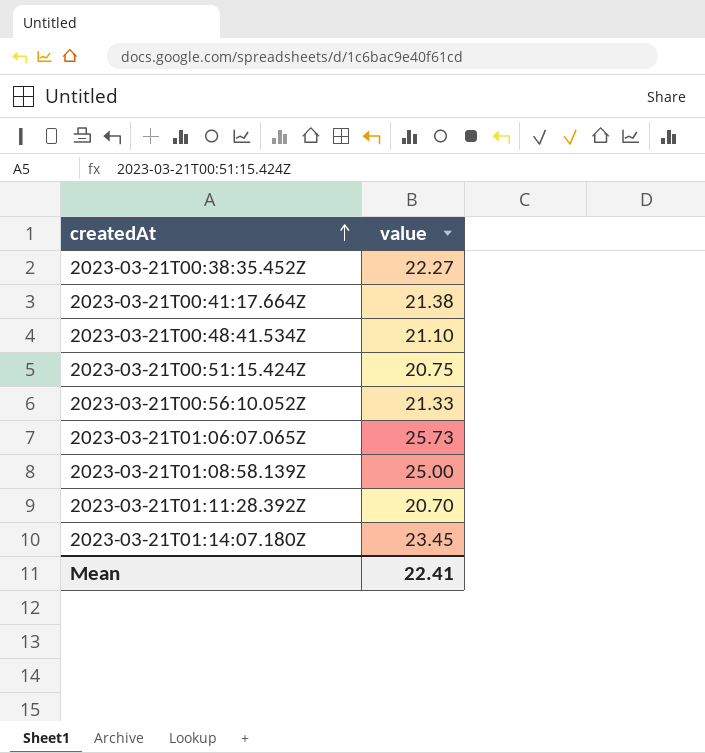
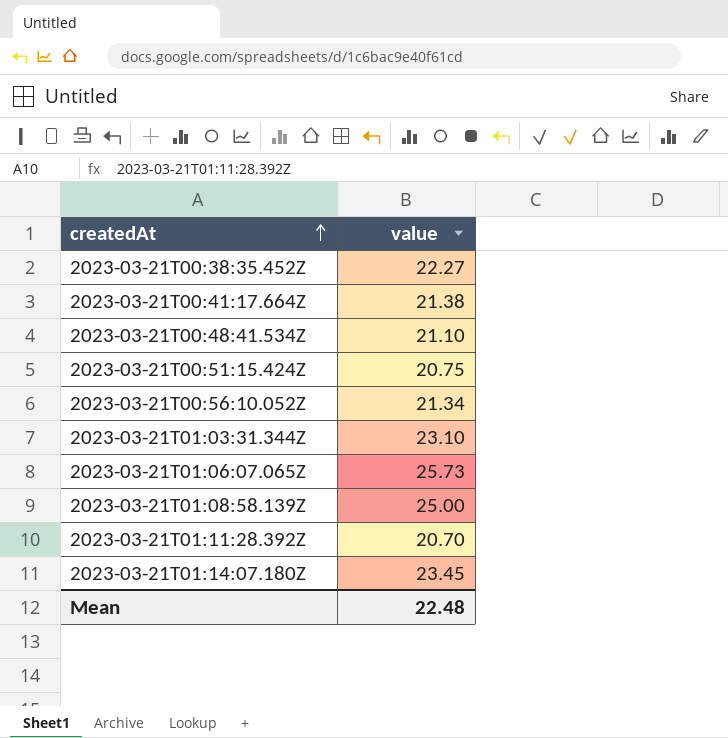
2023-03-21T00:56:10.052Z | value: 21.33 -> 21.34
row 2023-03-21T01:03:31.344Z: none -> 23.10
Mean | value: 22.41 -> 22.48

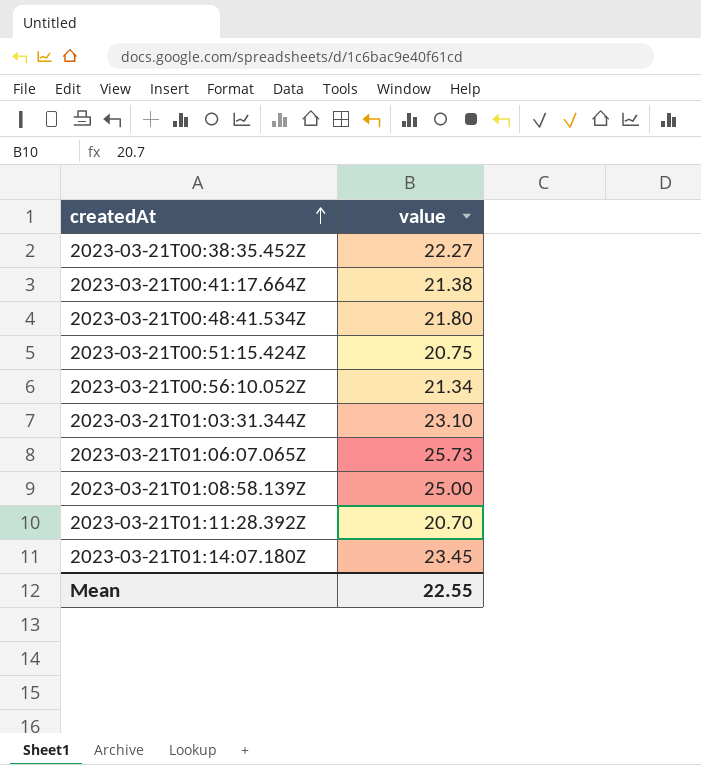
2023-03-21T00:48:41.534Z | value: 21.10 -> 21.80
Mean | value: 22.48 -> 22.55

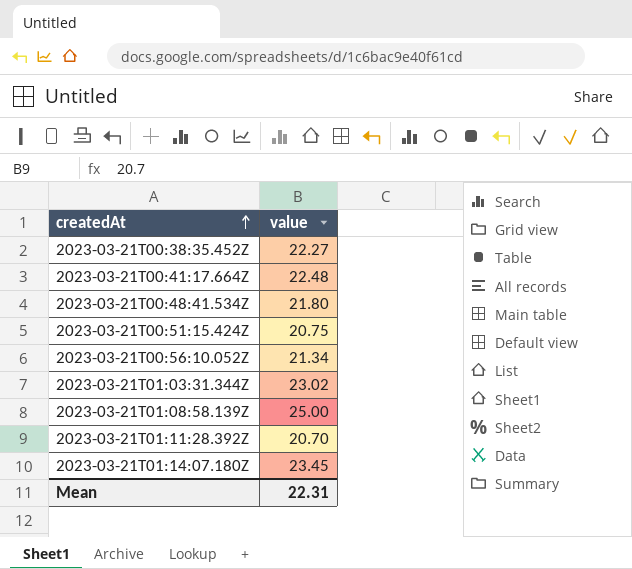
row 2023-03-21T01:06:07.065Z: 25.73 -> none
2023-03-21T00:41:17.664Z | value: 21.38 -> 22.48
2023-03-21T01:03:31.344Z | value: 23.10 -> 23.02
Mean | value: 22.55 -> 22.31

